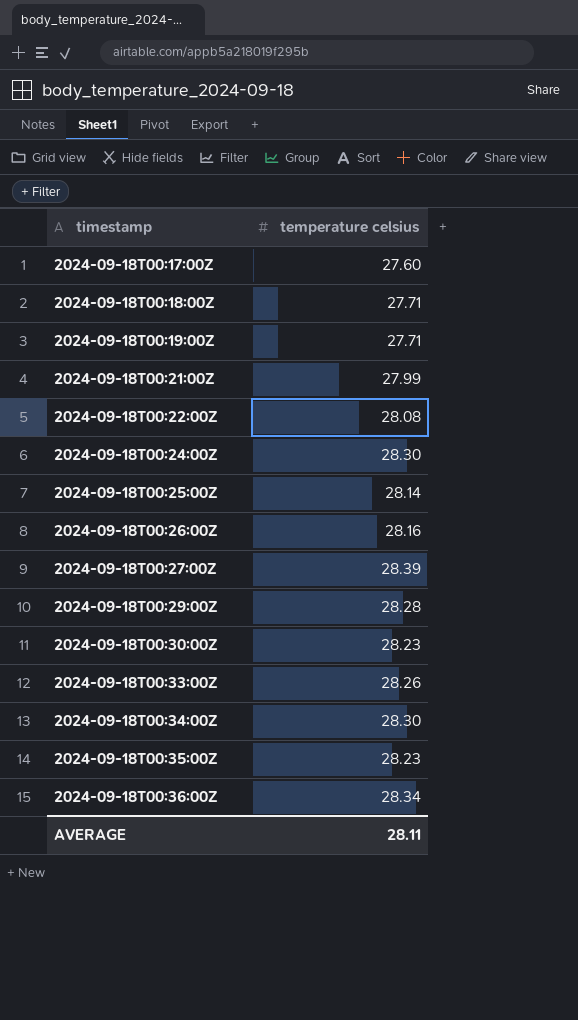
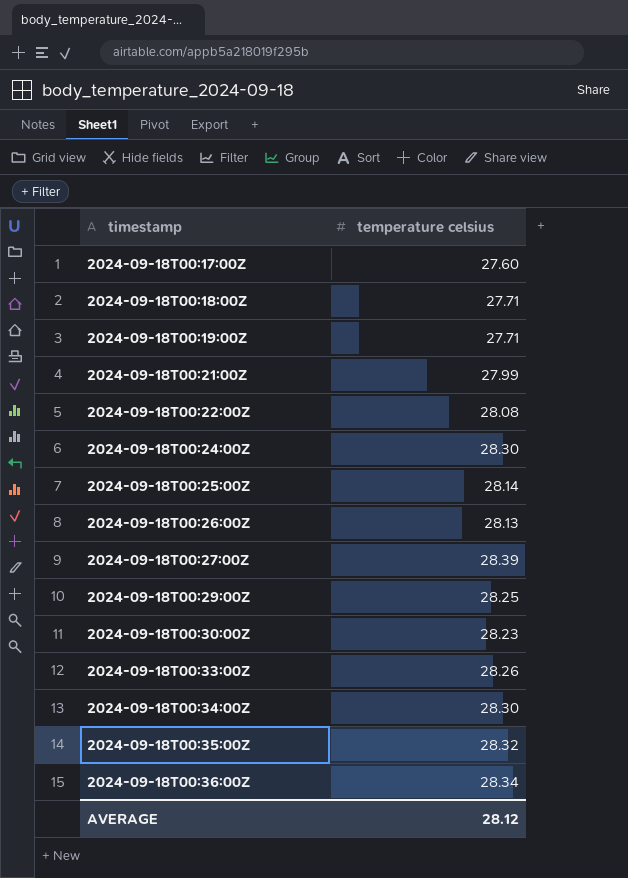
2024-09-18T00:26:00Z | temperature celsius: 28.16 -> 28.13
2024-09-18T00:29:00Z | temperature celsius: 28.28 -> 28.25
2024-09-18T00:35:00Z | temperature celsius: 28.23 -> 28.32
AVERAGE | temperature celsius: 28.11 -> 28.12

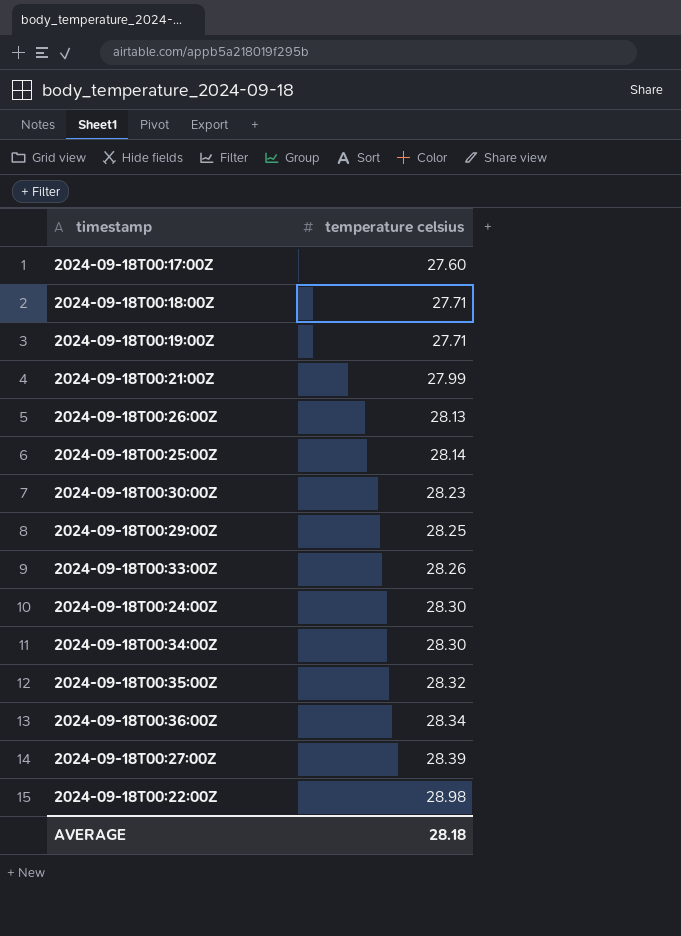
row order: timestamp ascending -> temperature celsius ascending
2024-09-18T00:22:00Z | temperature celsius: 28.08 -> 28.98
AVERAGE | temperature celsius: 28.12 -> 28.18

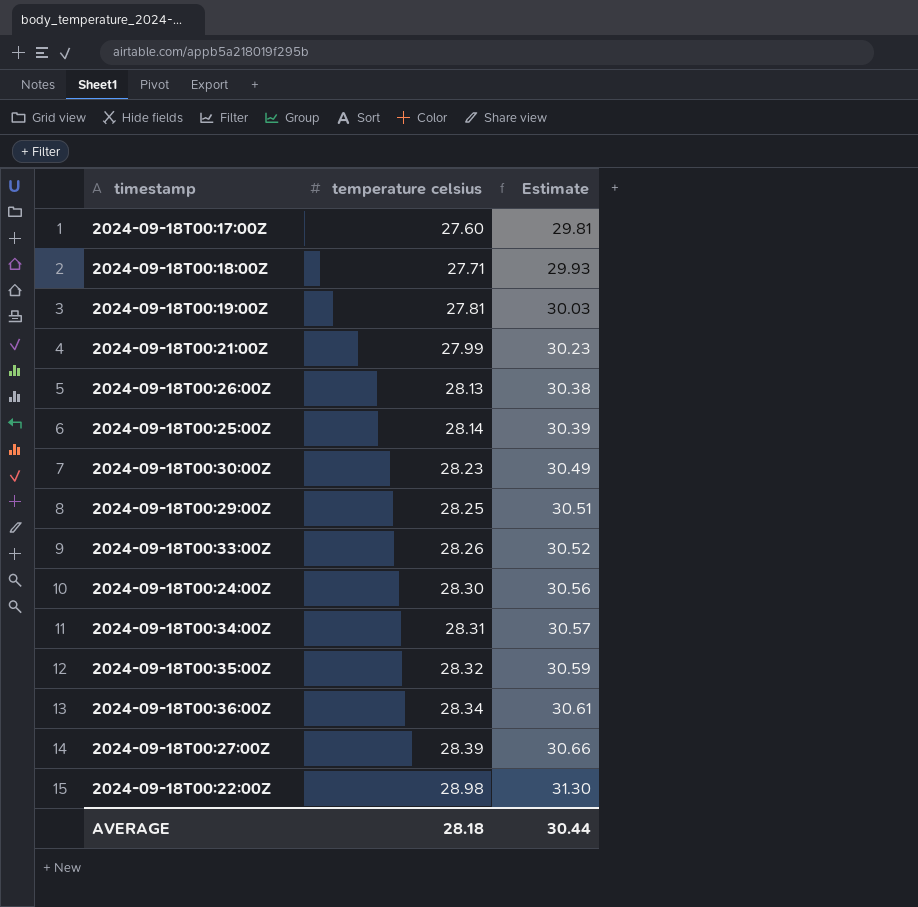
column Estimate | formula: none -> [temperature celsius] * 1.08
2024-09-18T00:19:00Z | temperature celsius: 27.71 -> 27.81
2024-09-18T00:34:00Z | temperature celsius: 28.30 -> 28.31

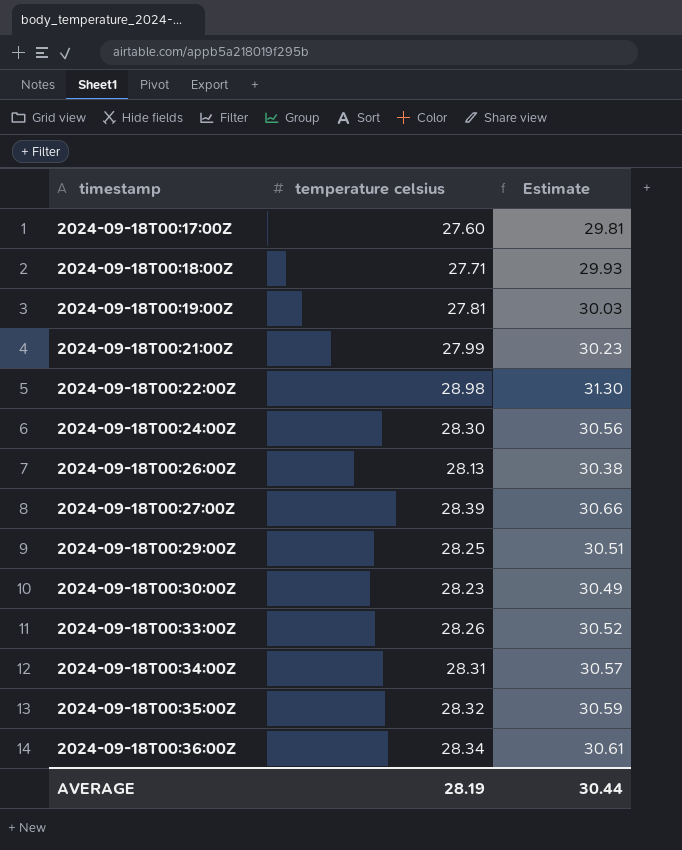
row order: temperature celsius ascending -> timestamp ascending
row 2024-09-18T00:25:00Z: 28.14 | 30.39 -> none
AVERAGE | temperature celsius: 28.18 -> 28.19

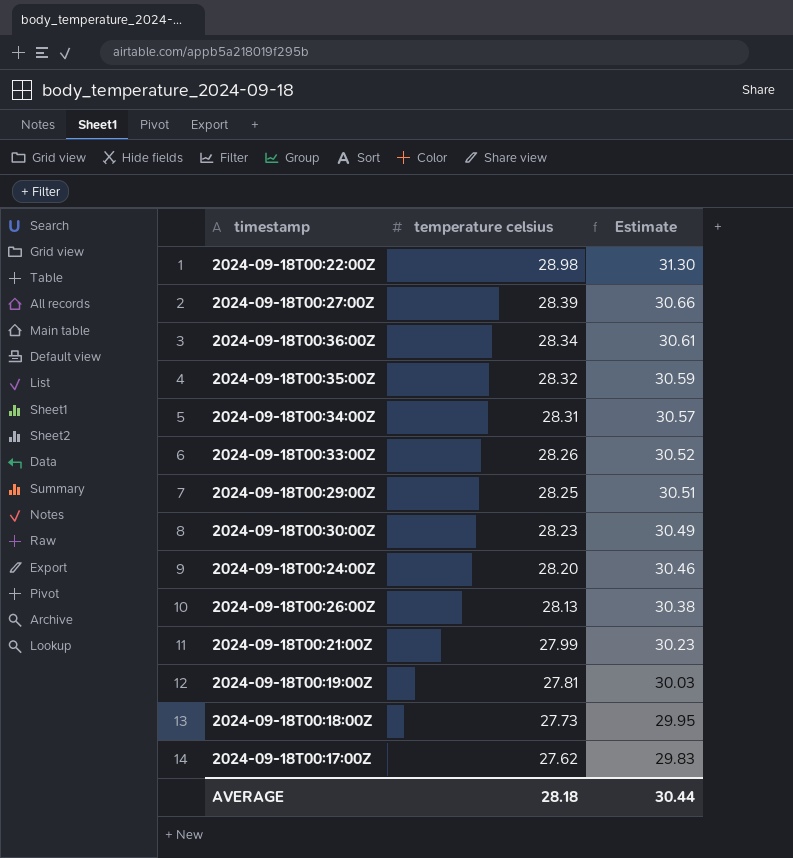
row order: timestamp ascending -> temperature celsius descending
2024-09-18T00:24:00Z | temperature celsius: 28.30 -> 28.20
2024-09-18T00:24:00Z | Estimate: 30.56 -> 30.46
2024-09-18T00:18:00Z | temperature celsius: 27.71 -> 27.73
2024-09-18T00:18:00Z | Estimate: 29.93 -> 29.95
2024-09-18T00:17:00Z | temperature celsius: 27.60 -> 27.62
2024-09-18T00:17:00Z | Estimate: 29.81 -> 29.83
AVERAGE | temperature celsius: 28.19 -> 28.18

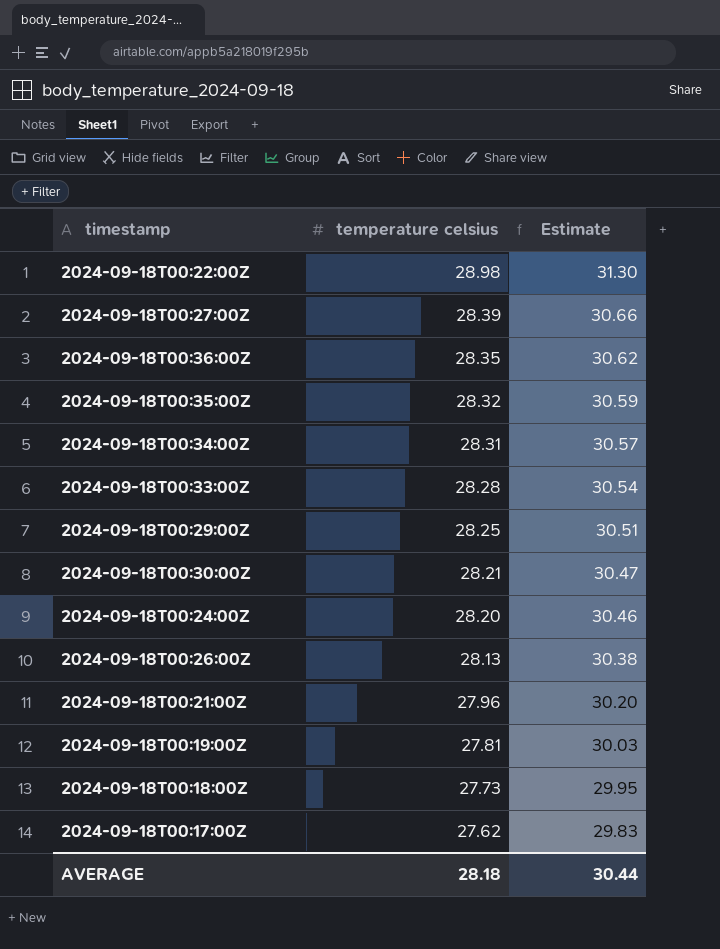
2024-09-18T00:36:00Z | temperature celsius: 28.34 -> 28.35
2024-09-18T00:36:00Z | Estimate: 30.61 -> 30.62
2024-09-18T00:33:00Z | temperature celsius: 28.26 -> 28.28
2024-09-18T00:33:00Z | Estimate: 30.52 -> 30.54
2024-09-18T00:30:00Z | temperature celsius: 28.23 -> 28.21
2024-09-18T00:30:00Z | Estimate: 30.49 -> 30.47
2024-09-18T00:21:00Z | temperature celsius: 27.99 -> 27.96
2024-09-18T00:21:00Z | Estimate: 30.23 -> 30.20

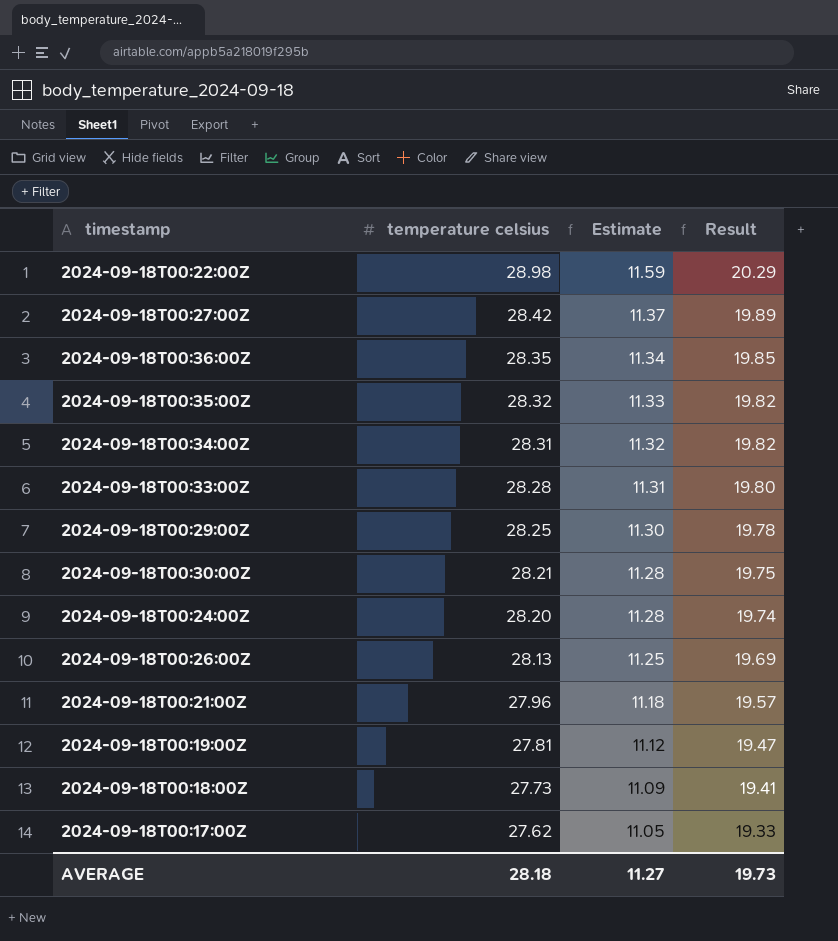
column Estimate | formula: [temperature celsius] * 1.08 -> [temperature celsius] * 0.4
column Result | formula: none -> [temperature celsius] * 0.7
2024-09-18T00:27:00Z | temperature celsius: 28.39 -> 28.42
AVERAGE | Estimate: 30.44 -> 11.27

